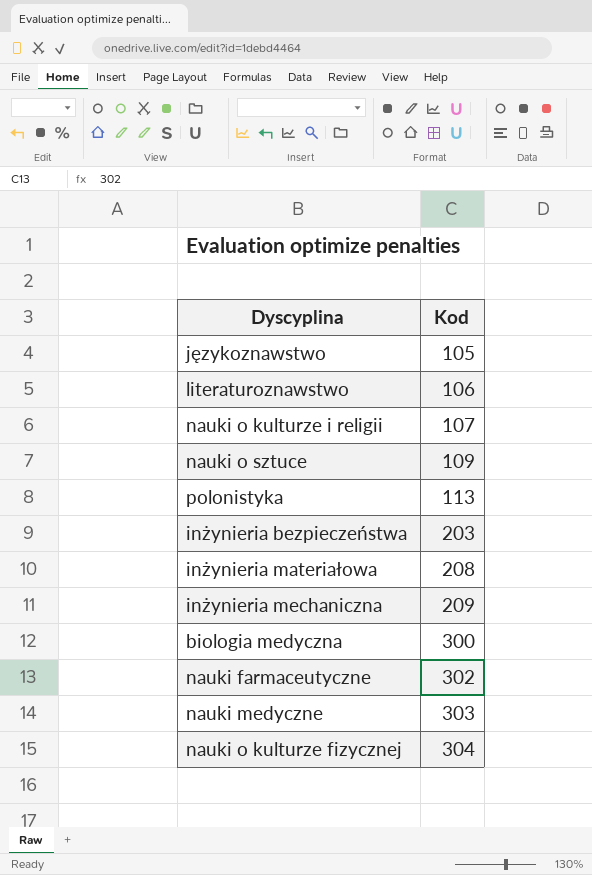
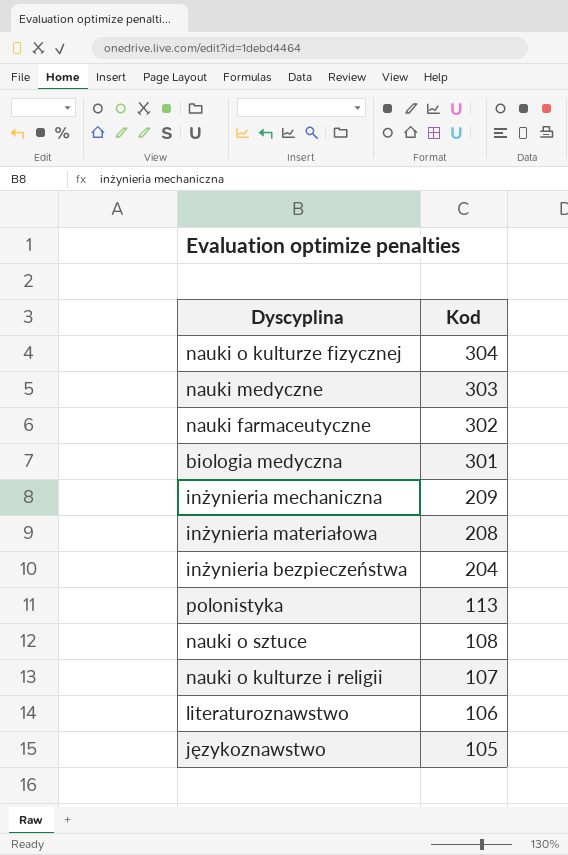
row order: Kod ascending -> Kod descending
biologia medyczna | Kod: 300 -> 301
inżynieria bezpieczeństwa | Kod: 203 -> 204
nauki o sztuce | Kod: 109 -> 108

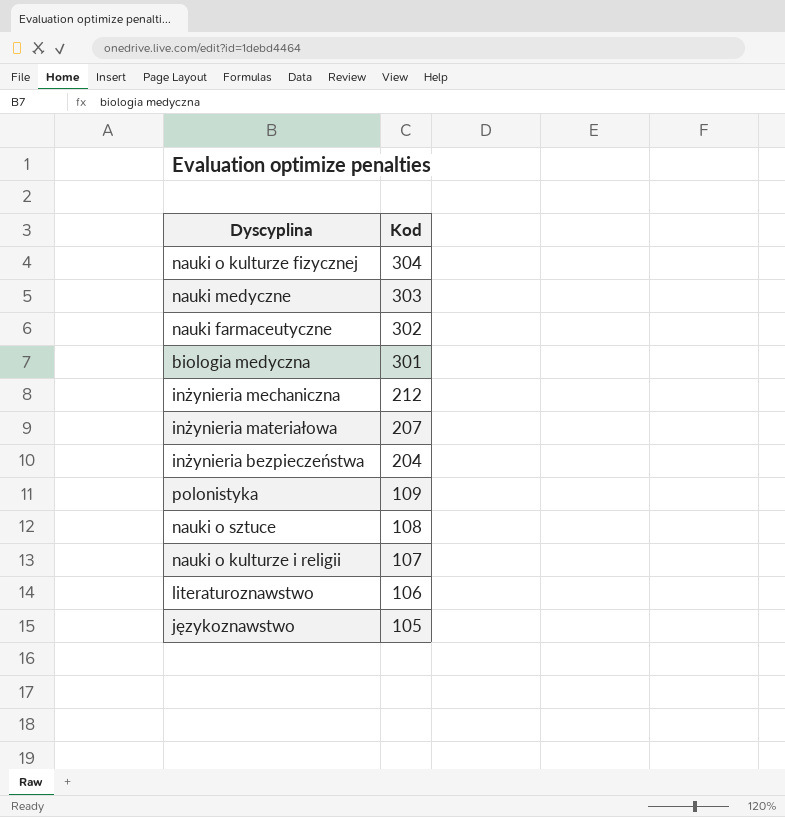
inżynieria mechaniczna | Kod: 209 -> 212
inżynieria materiałowa | Kod: 208 -> 207
polonistyka | Kod: 113 -> 109

